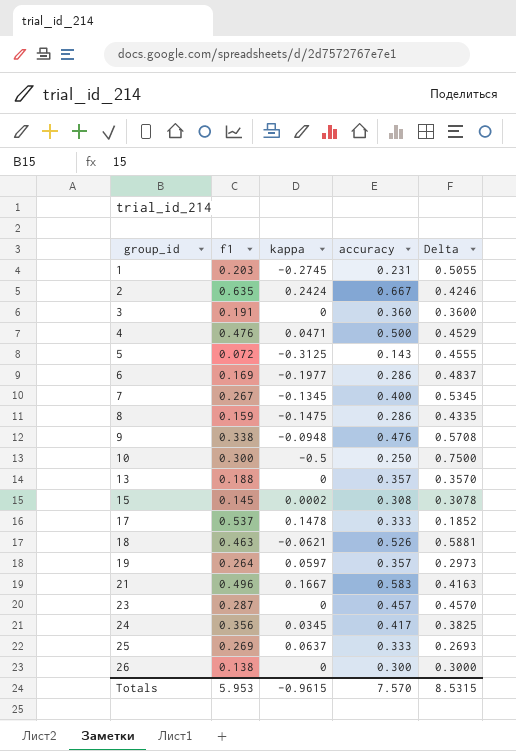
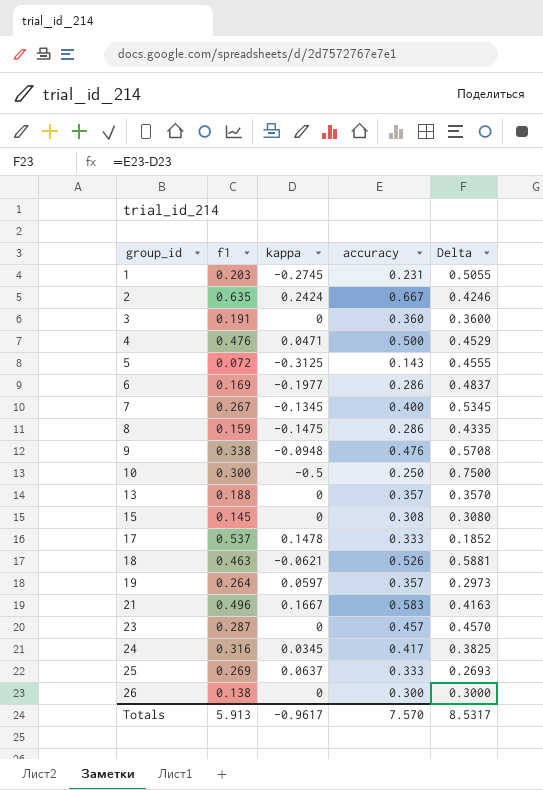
15 | kappa: 0.0002 -> 0
15 | Delta: 0.3078 -> 0.3080
24 | f1: 0.356 -> 0.316
Totals | f1: 5.953 -> 5.913
Totals | kappa: -0.9615 -> -0.9617
Totals | Delta: 8.5315 -> 8.5317

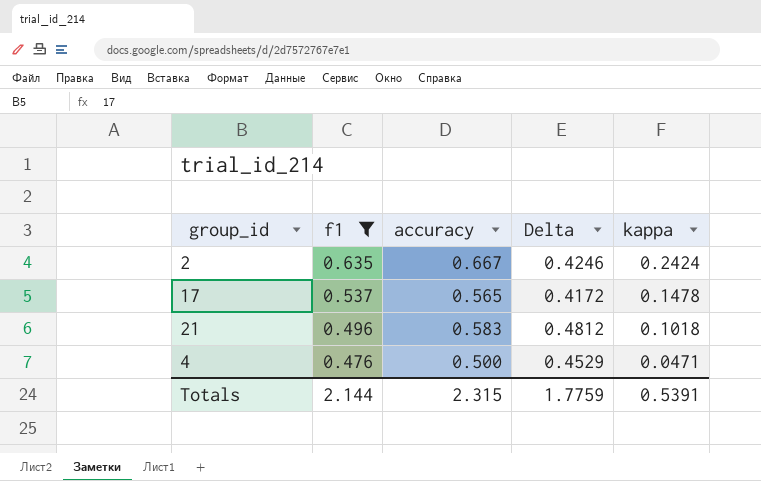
filter: none -> f1 >= 0.476
row order: group_id ascending -> f1 descending
column kappa | position: 3 -> 5
17 | accuracy: 0.333 -> 0.565
17 | Delta: 0.1852 -> 0.4172
21 | Delta: 0.4163 -> 0.4812
21 | kappa: 0.1667 -> 0.1018
Totals | f1: 5.913 -> 2.144
Totals | accuracy: 7.570 -> 2.315
Totals | Delta: 8.5317 -> 1.7759
Totals | kappa: -0.9617 -> 0.5391

